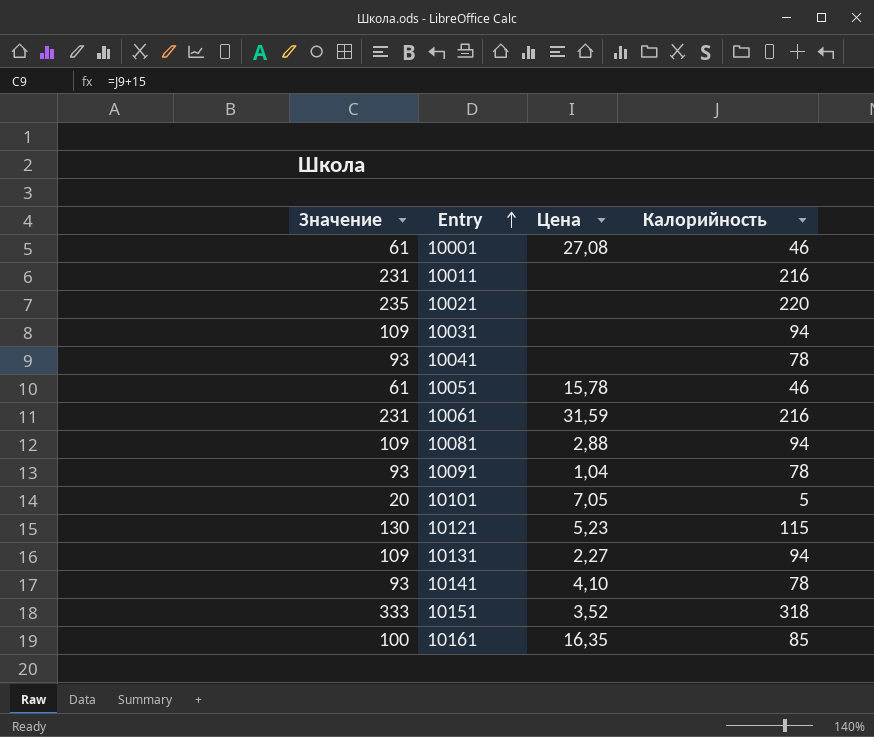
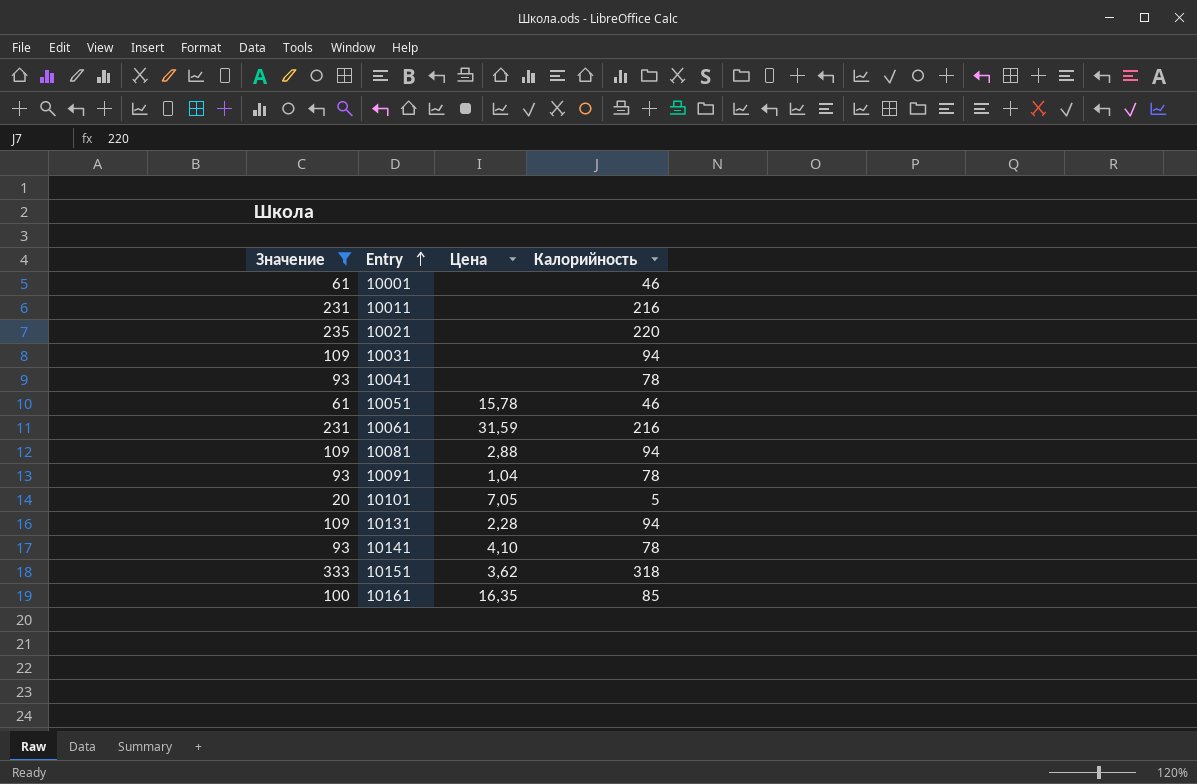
filter: none -> Значение != 130
10001 | Цена: 27,08 -> none
10131 | Цена: 2,27 -> 2,28
10151 | Цена: 3,52 -> 3,62

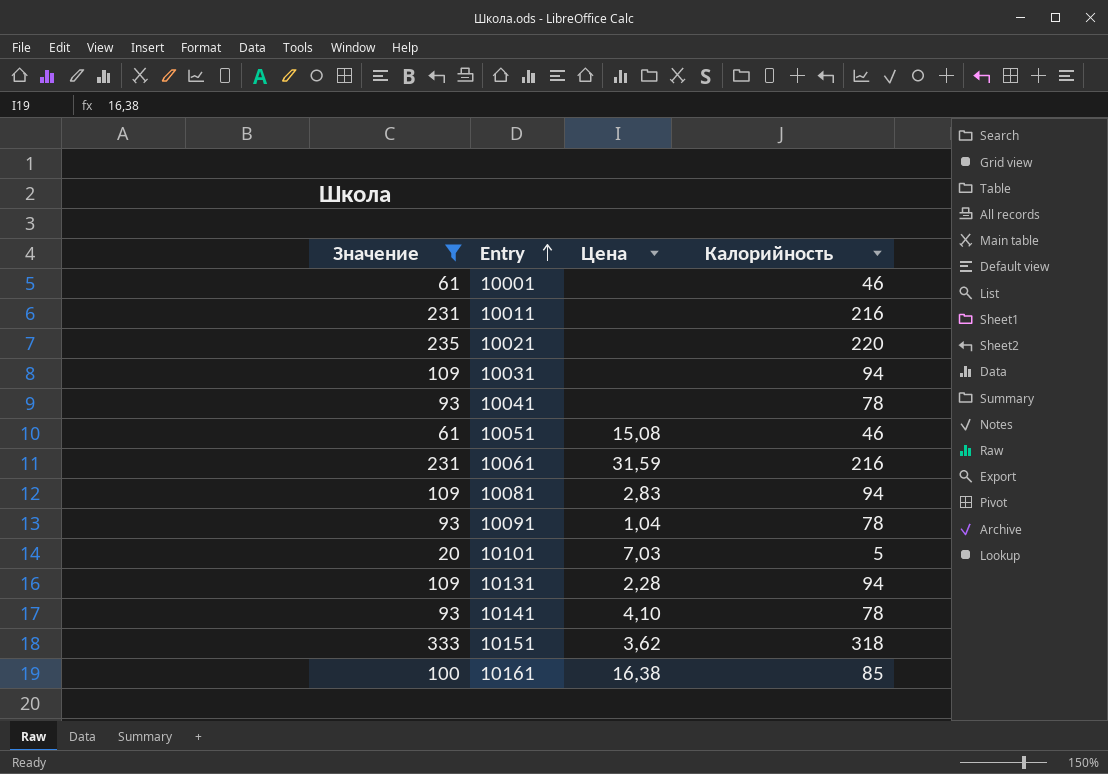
10051 | Цена: 15,78 -> 15,08
10081 | Цена: 2,88 -> 2,83
10101 | Цена: 7,05 -> 7,03
10161 | Цена: 16,35 -> 16,38

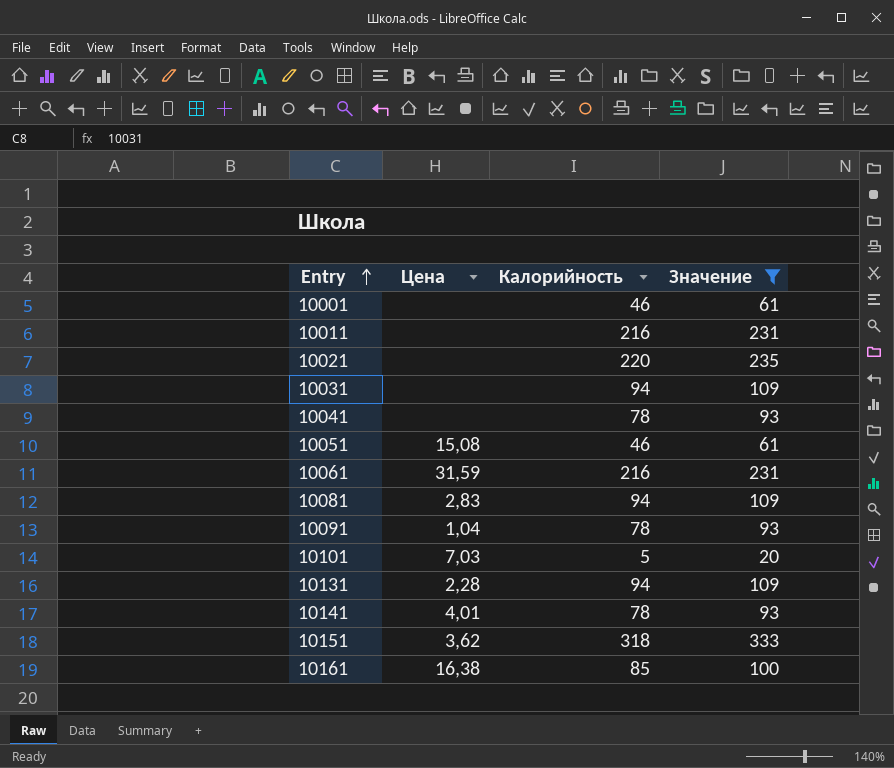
column Значение | position: 1 -> 4
10141 | Цена: 4,10 -> 4,01

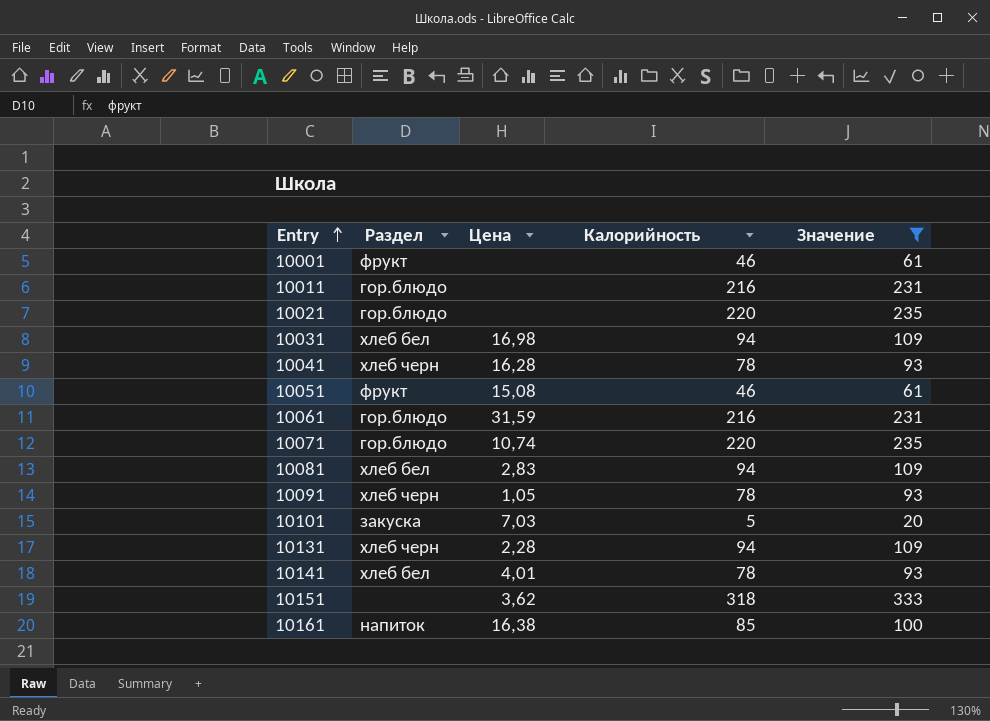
column Раздел | position: none -> 2
10031 | Цена: none -> 16,98
10041 | Цена: none -> 16,28
row 10071: none -> гор.блюдо | 10,74 | 220 | 235
10091 | Цена: 1,04 -> 1,05

